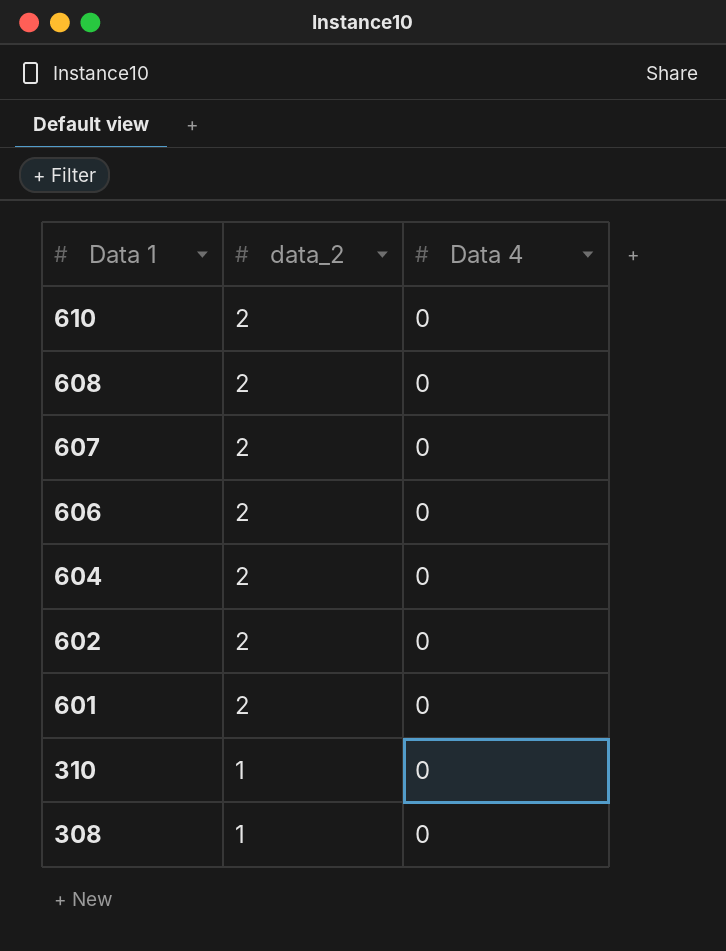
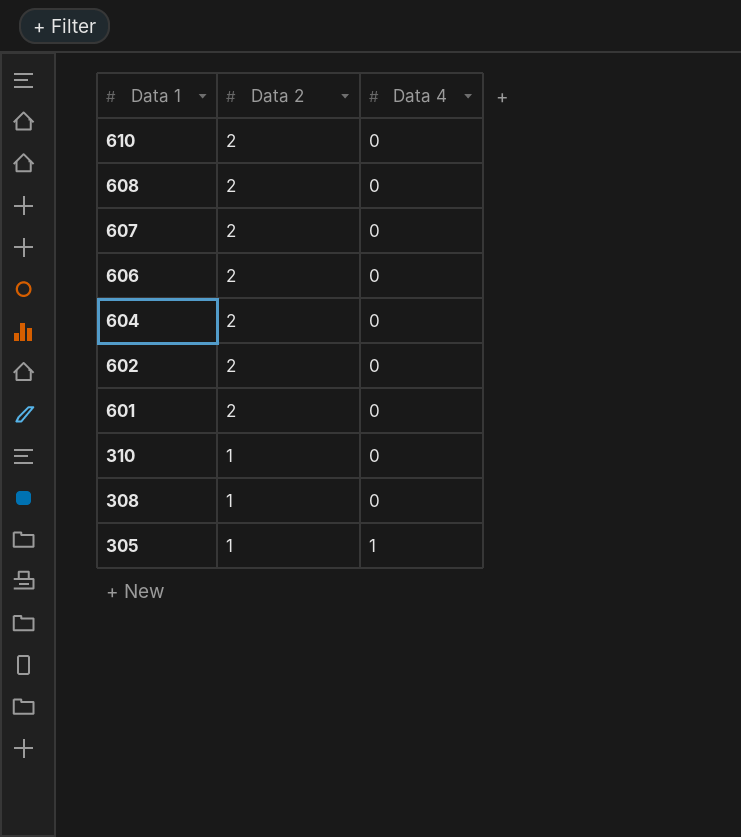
column name: data_2 -> Data 2
row 305: none -> 1 | 1

